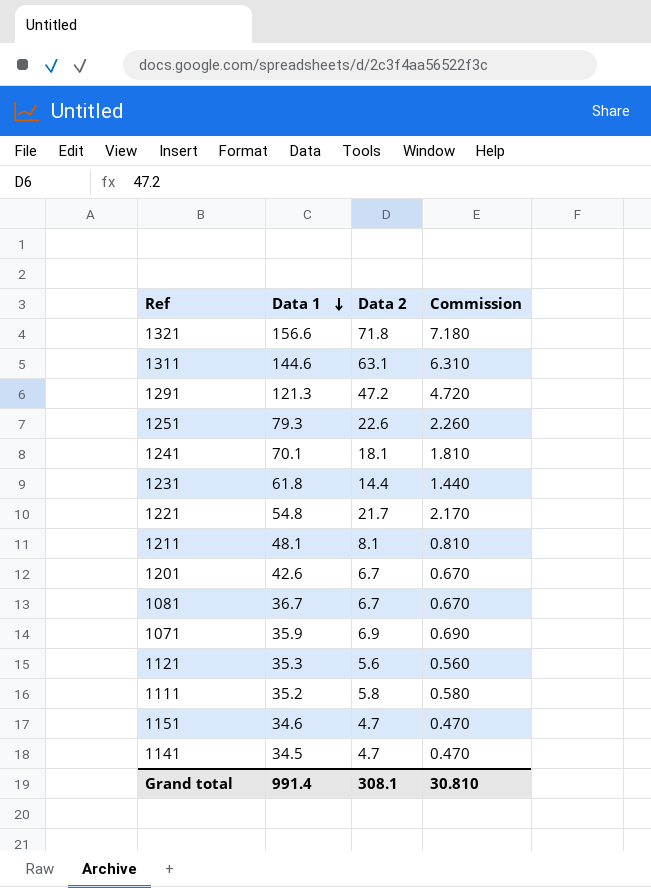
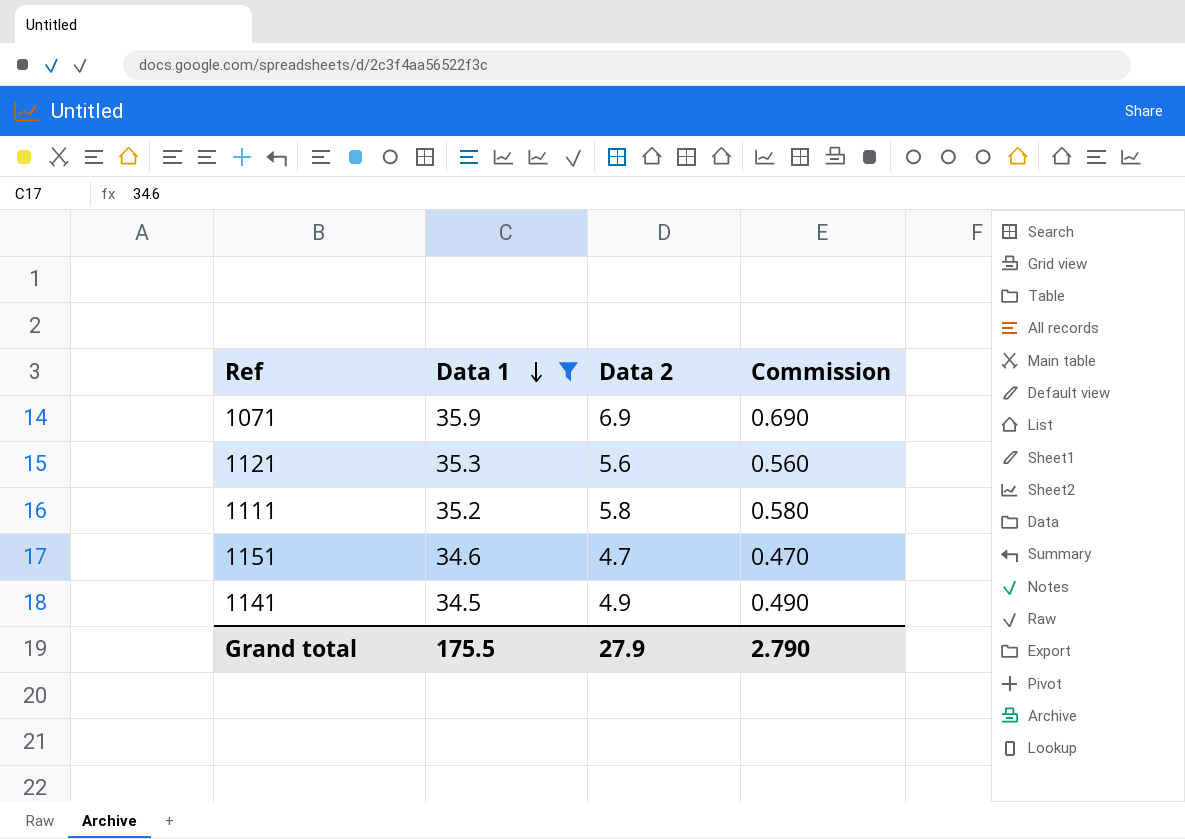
filter: none -> Data 1 <= 35.9
1141 | Data 2: 4.7 -> 4.9
1141 | Commission: 0.470 -> 0.490
Grand total | Data 1: 991.4 -> 175.5
Grand total | Data 2: 308.1 -> 27.9
Grand total | Commission: 30.810 -> 2.790

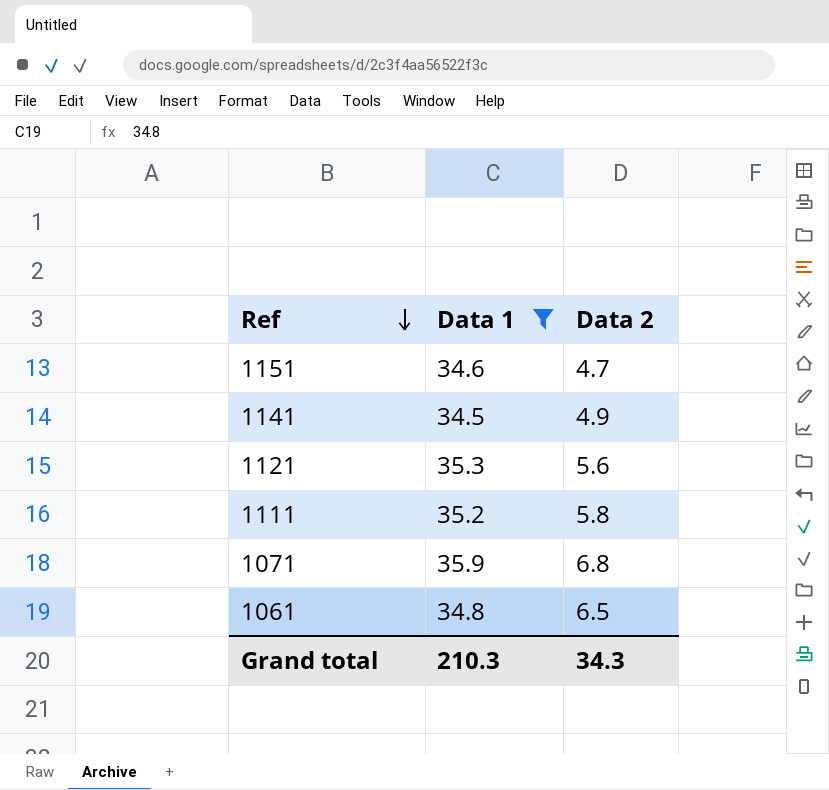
row order: Data 1 descending -> Ref descending
column Commission | formula: [Data 2] * 0.1 -> none
1071 | Data 2: 6.9 -> 6.8
row 1061: none -> 34.8 | 6.5
Grand total | Data 1: 175.5 -> 210.3
Grand total | Data 2: 27.9 -> 34.3

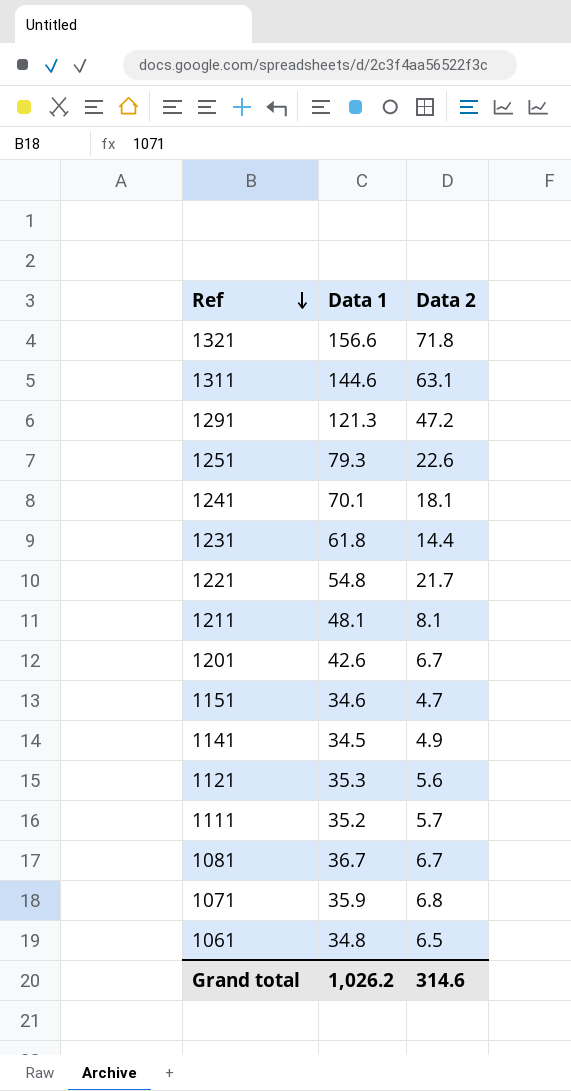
filter: Data 1 <= 35.9 -> none
1111 | Data 2: 5.8 -> 5.7
Grand total | Data 1: 210.3 -> 1,026.2
Grand total | Data 2: 34.3 -> 314.6

